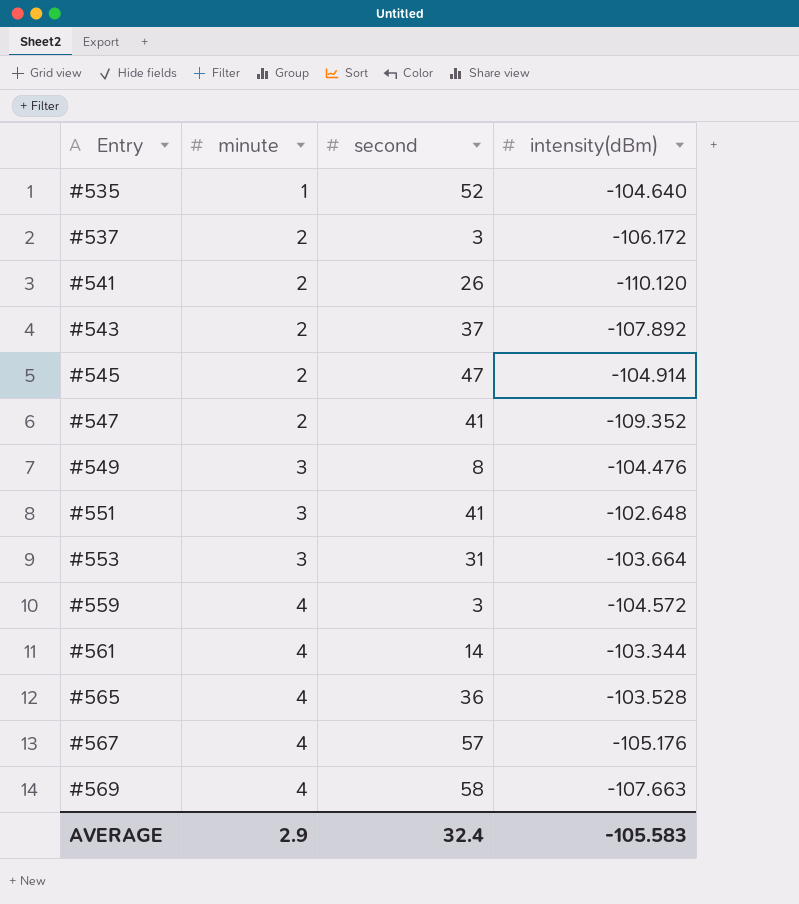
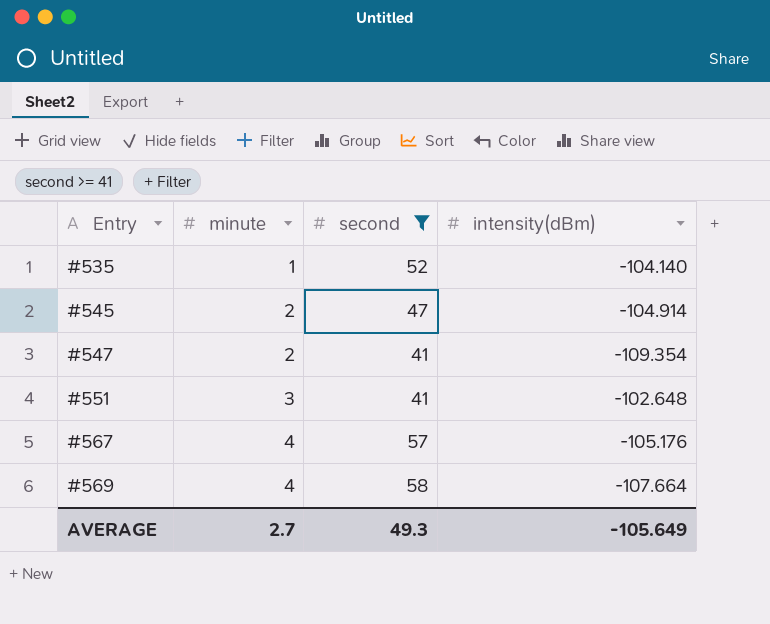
filter: none -> second >= 41
#535 | intensity(dBm): -104.640 -> -104.140
#547 | intensity(dBm): -109.352 -> -109.354
#569 | intensity(dBm): -107.663 -> -107.664
AVERAGE | minute: 2.9 -> 2.7
AVERAGE | second: 32.4 -> 49.3
AVERAGE | intensity(dBm): -105.583 -> -105.649

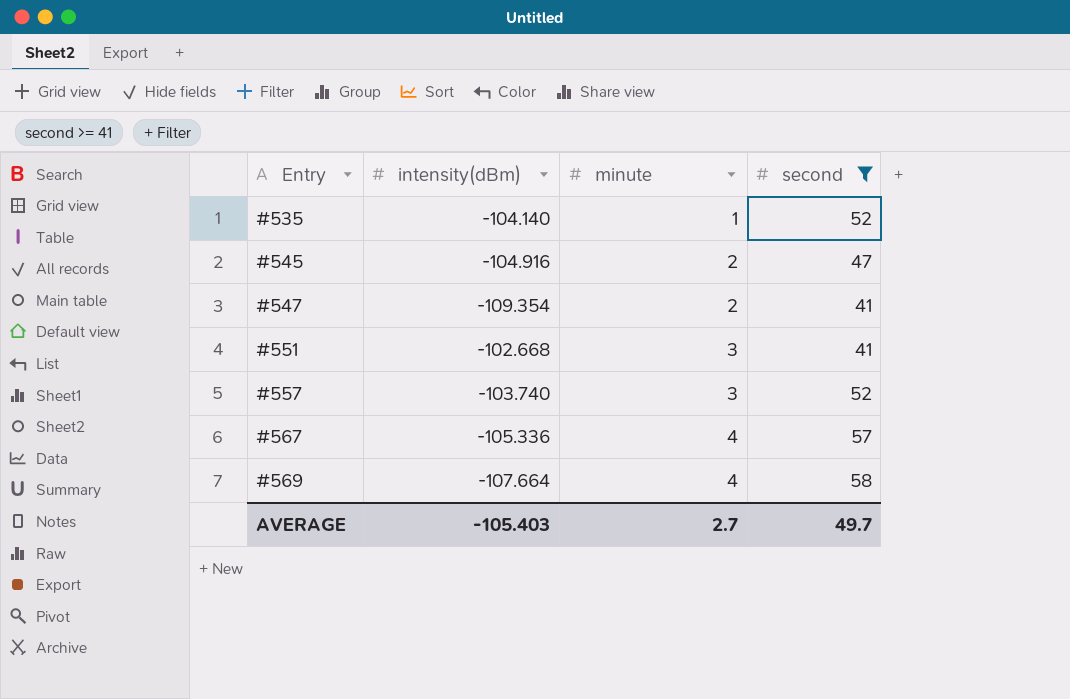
column intensity(dBm) | position: 4 -> 2
#545 | intensity(dBm): -104.914 -> -104.916
#551 | intensity(dBm): -102.648 -> -102.668
row #557: none -> -103.740 | 3 | 52
#567 | intensity(dBm): -105.176 -> -105.336
AVERAGE | intensity(dBm): -105.649 -> -105.403
AVERAGE | second: 49.3 -> 49.7

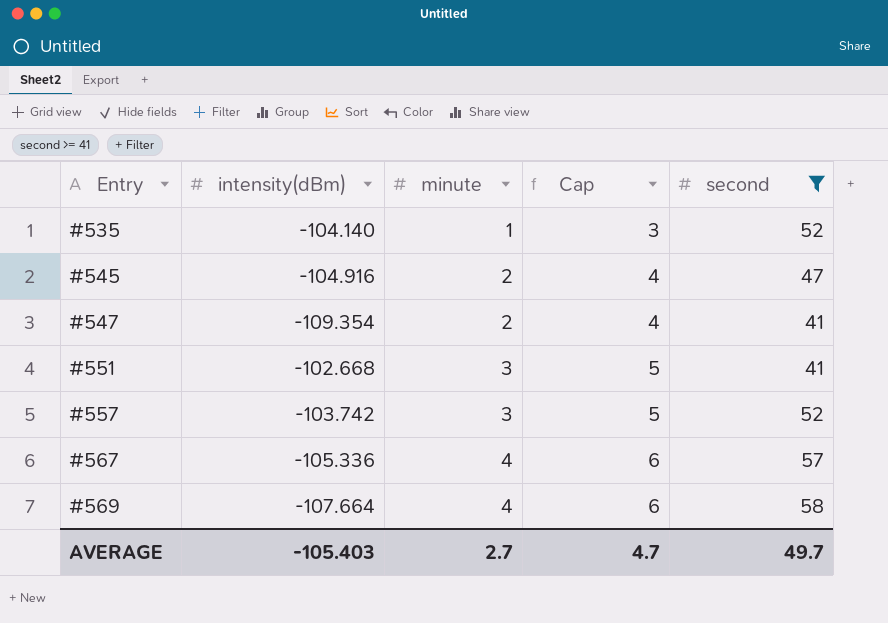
column Cap | formula: none -> [minute] + 2
#557 | intensity(dBm): -103.740 -> -103.742

